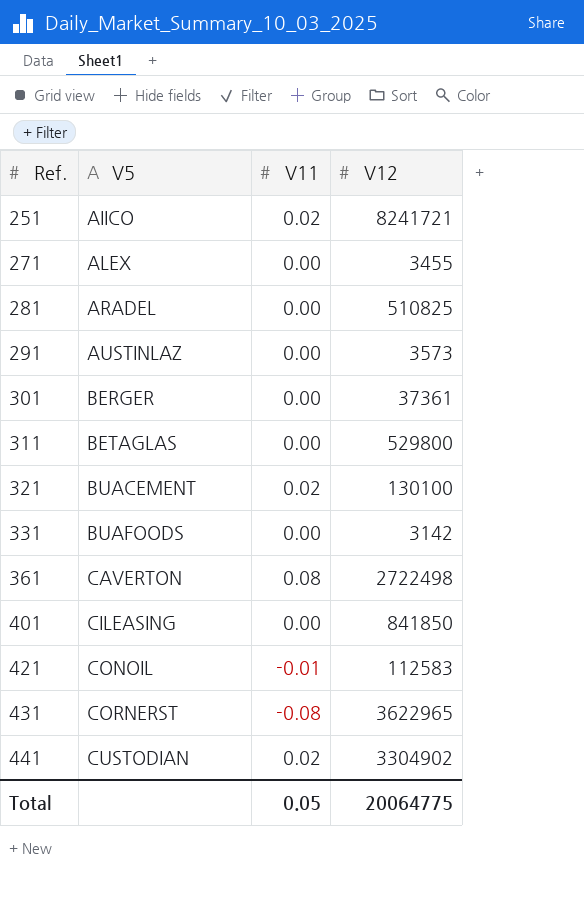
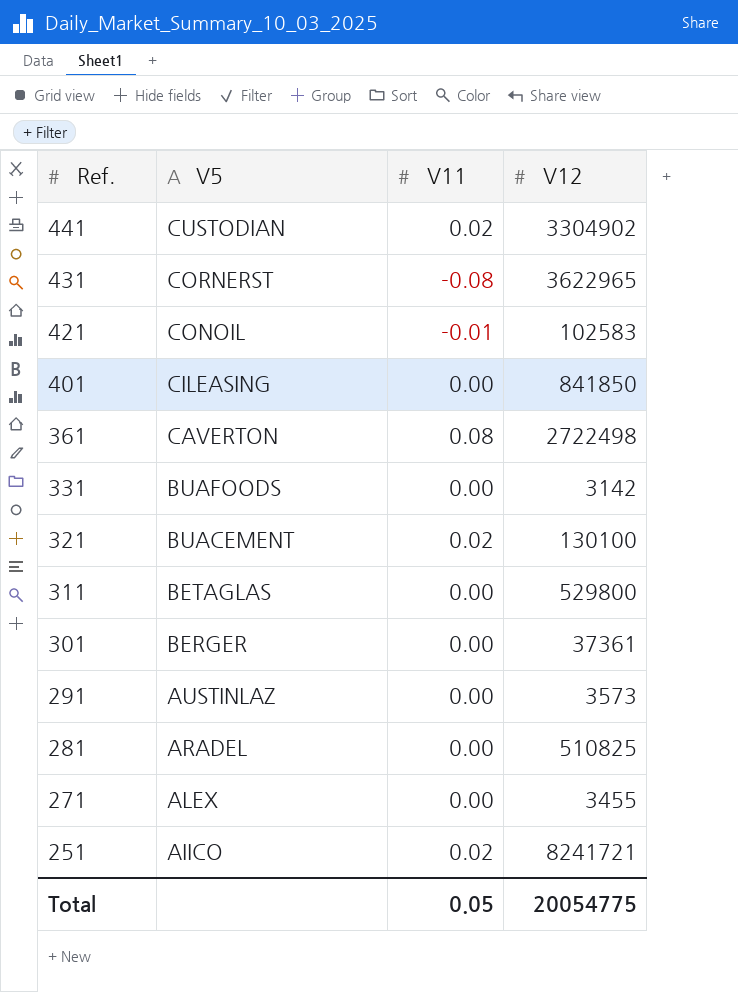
row order: Ref. ascending -> Ref. descending
421 | V12: 112583 -> 102583
Total | V12: 20064775 -> 20054775

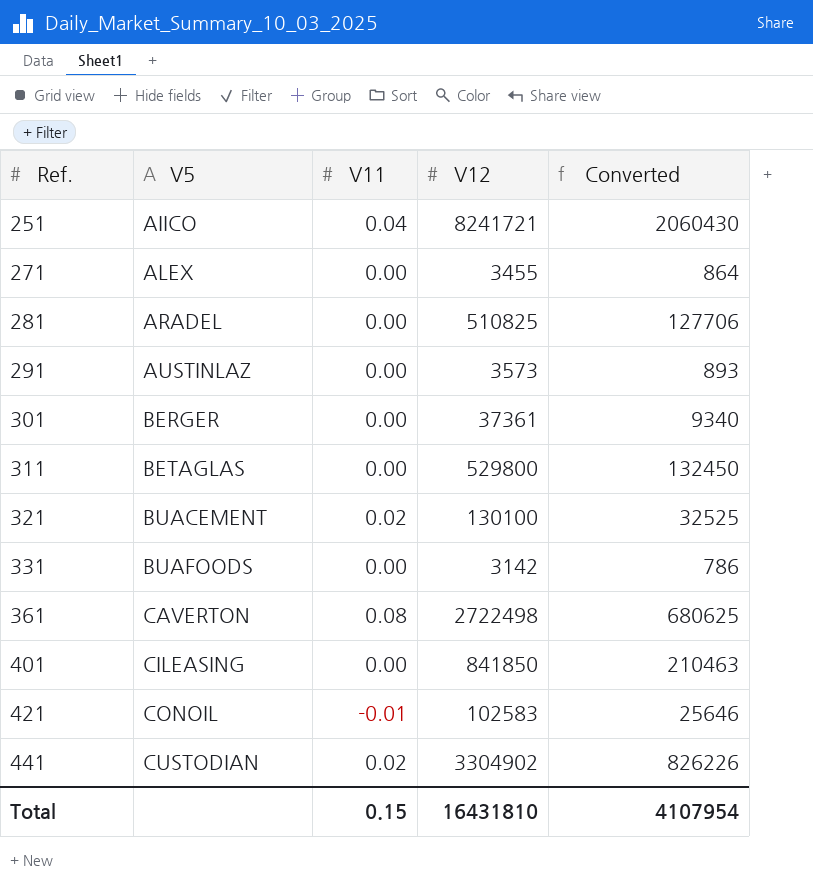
row order: Ref. descending -> Ref. ascending
column Converted | formula: none -> [V12] * 0.25
row 431: CORNERST | -0.08 | 3622965 -> none
251 | V11: 0.02 -> 0.04
Total | V11: 0.05 -> 0.15
Total | V12: 20054775 -> 16431810

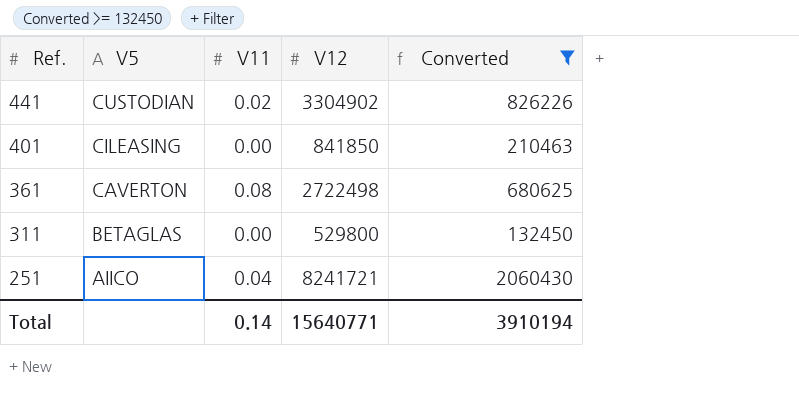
filter: none -> Converted >= 132450
row order: Ref. ascending -> Ref. descending
Total | V11: 0.15 -> 0.14
Total | V12: 16431810 -> 15640771
Total | Converted: 4107954 -> 3910194

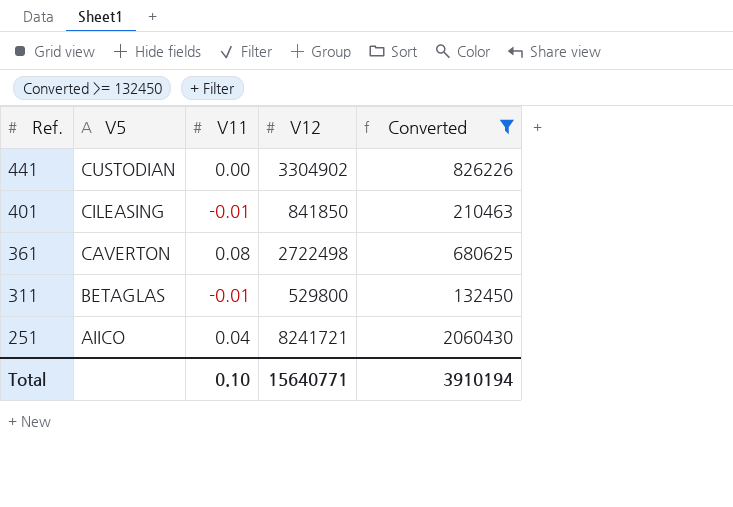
441 | V11: 0.02 -> 0.00
401 | V11: 0.00 -> -0.01
311 | V11: 0.00 -> -0.01
Total | V11: 0.14 -> 0.10

